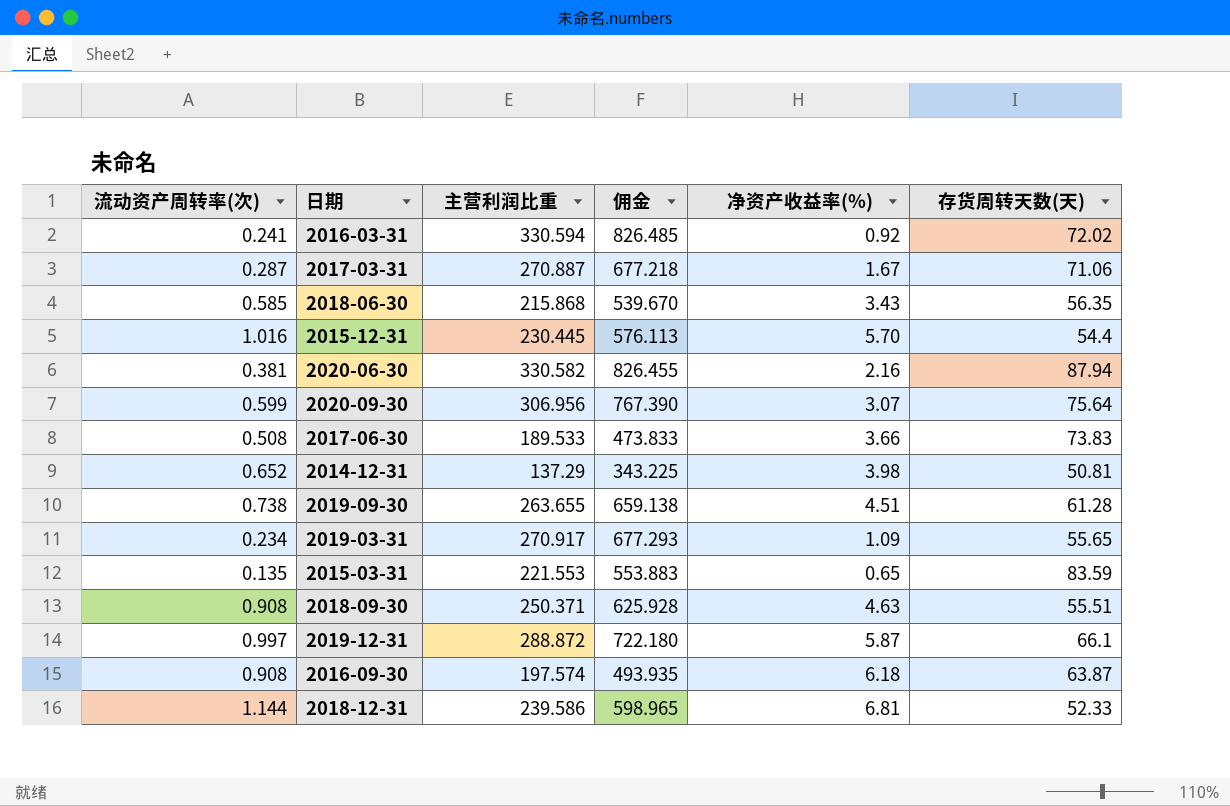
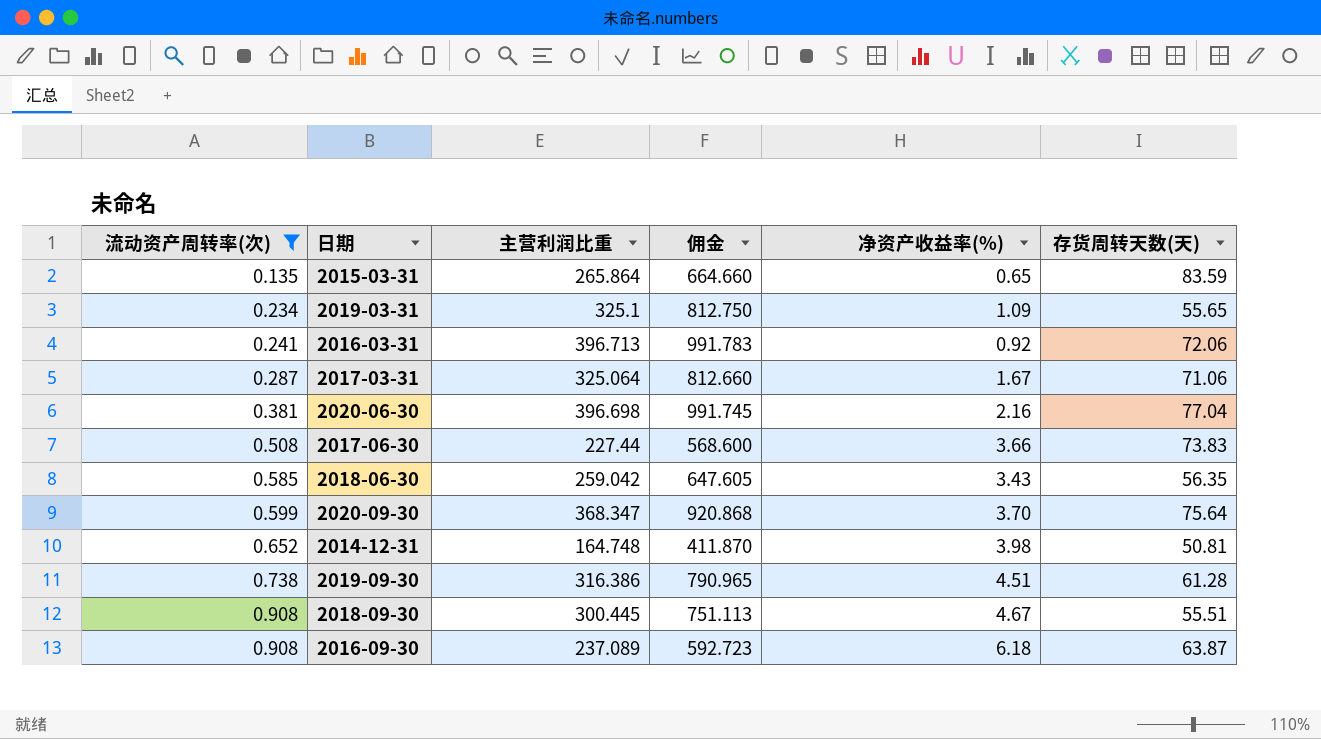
filter: none -> 流动资产周转率(次) <= 0.908
row order: none -> 流动资产周转率(次) ascending
2015-03-31 | 主营利润比重: 221.553 -> 265.864
2015-03-31 | 佣金: 553.883 -> 664.660
2019-03-31 | 主营利润比重: 270.917 -> 325.1
2019-03-31 | 佣金: 677.293 -> 812.750
2016-03-31 | 主营利润比重: 330.594 -> 396.713
2016-03-31 | 佣金: 826.485 -> 991.783
2016-03-31 | 存货周转天数(天): 72.02 -> 72.06
2017-03-31 | 主营利润比重: 270.887 -> 325.064
2017-03-31 | 佣金: 677.218 -> 812.660
2020-06-30 | 主营利润比重: 330.582 -> 396.698
2020-06-30 | 佣金: 826.455 -> 991.745
2020-06-30 | 存货周转天数(天): 87.94 -> 77.04
2017-06-30 | 主营利润比重: 189.533 -> 227.44
2017-06-30 | 佣金: 473.833 -> 568.600
2018-06-30 | 主营利润比重: 215.868 -> 259.042
2018-06-30 | 佣金: 539.670 -> 647.605
2020-09-30 | 主营利润比重: 306.956 -> 368.347
2020-09-30 | 佣金: 767.390 -> 920.868
2020-09-30 | 净资产收益率(%): 3.07 -> 3.70
2014-12-31 | 主营利润比重: 137.29 -> 164.748
2014-12-31 | 佣金: 343.225 -> 411.870
2019-09-30 | 主营利润比重: 263.655 -> 316.386
2019-09-30 | 佣金: 659.138 -> 790.965
2018-09-30 | 主营利润比重: 250.371 -> 300.445
2018-09-30 | 佣金: 625.928 -> 751.113
2018-09-30 | 净资产收益率(%): 4.63 -> 4.67
2016-09-30 | 主营利润比重: 197.574 -> 237.089
2016-09-30 | 佣金: 493.935 -> 592.723

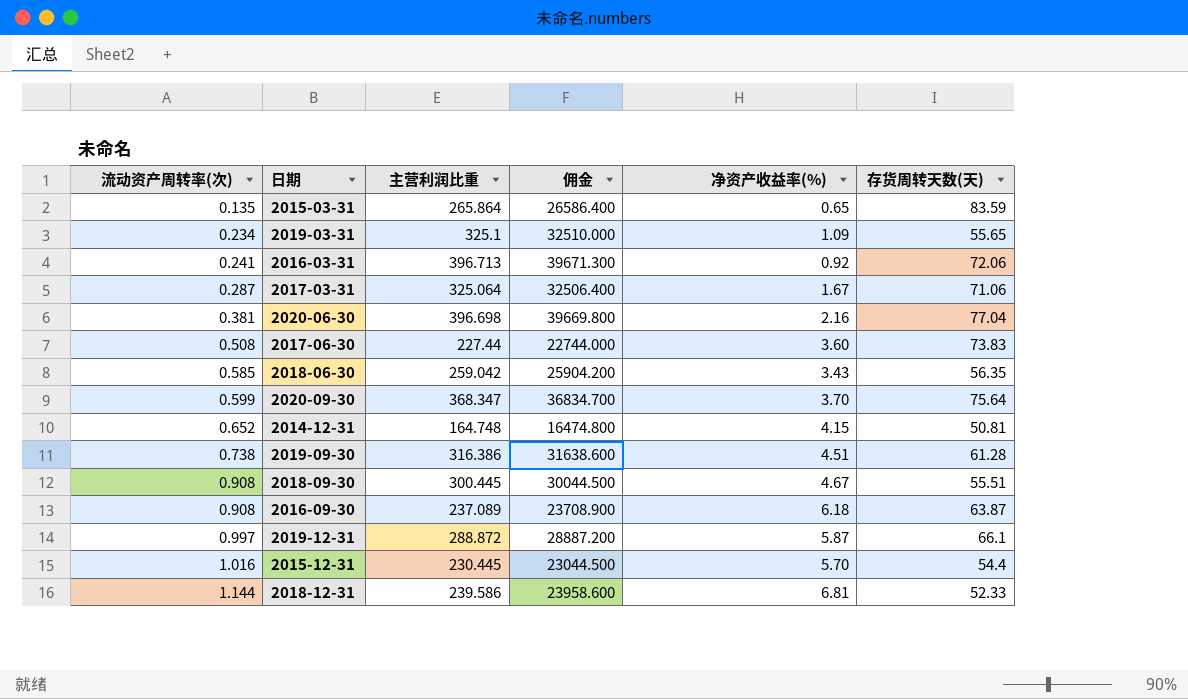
filter: 流动资产周转率(次) <= 0.908 -> none
column 佣金 | formula: [主营利润比重] * 2.5 -> [主营利润比重] * 100
2017-06-30 | 净资产收益率(%): 3.66 -> 3.60
2014-12-31 | 净资产收益率(%): 3.98 -> 4.15

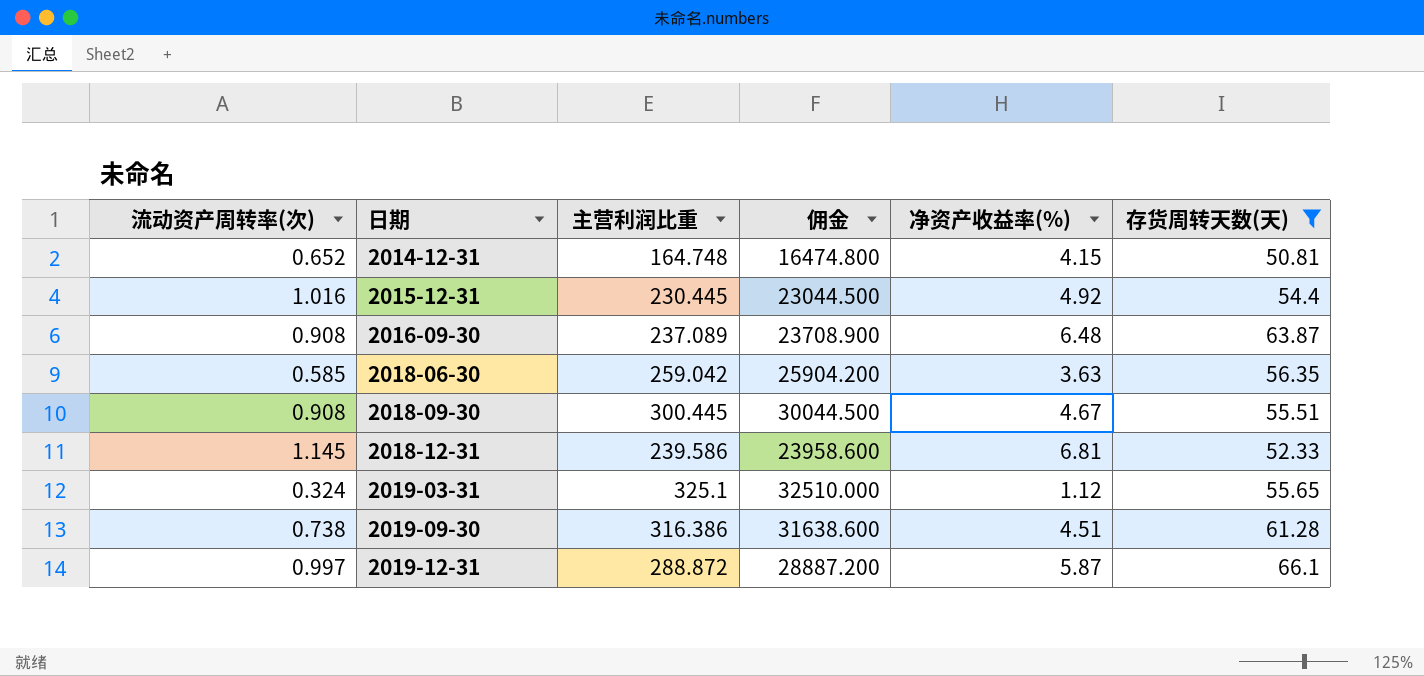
filter: none -> 存货周转天数(天) <= 66.1
row order: 流动资产周转率(次) ascending -> 日期 ascending
2015-12-31 | 净资产收益率(%): 5.70 -> 4.92
2016-09-30 | 净资产收益率(%): 6.18 -> 6.48
2018-06-30 | 净资产收益率(%): 3.43 -> 3.63
2018-12-31 | 流动资产周转率(次): 1.144 -> 1.145
2019-03-31 | 流动资产周转率(次): 0.234 -> 0.324
2019-03-31 | 净资产收益率(%): 1.09 -> 1.12

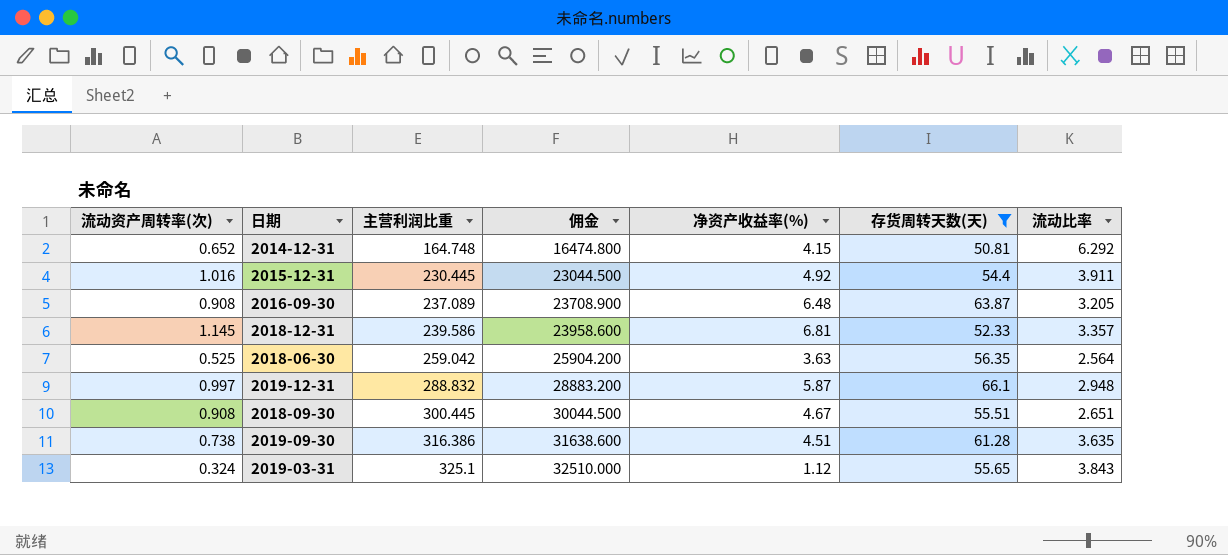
row order: 日期 ascending -> 主营利润比重 ascending
column 流动比率 | position: none -> 7
2018-06-30 | 流动资产周转率(次): 0.585 -> 0.525
2019-12-31 | 主营利润比重: 288.872 -> 288.832
2019-12-31 | 佣金: 28887.200 -> 28883.200

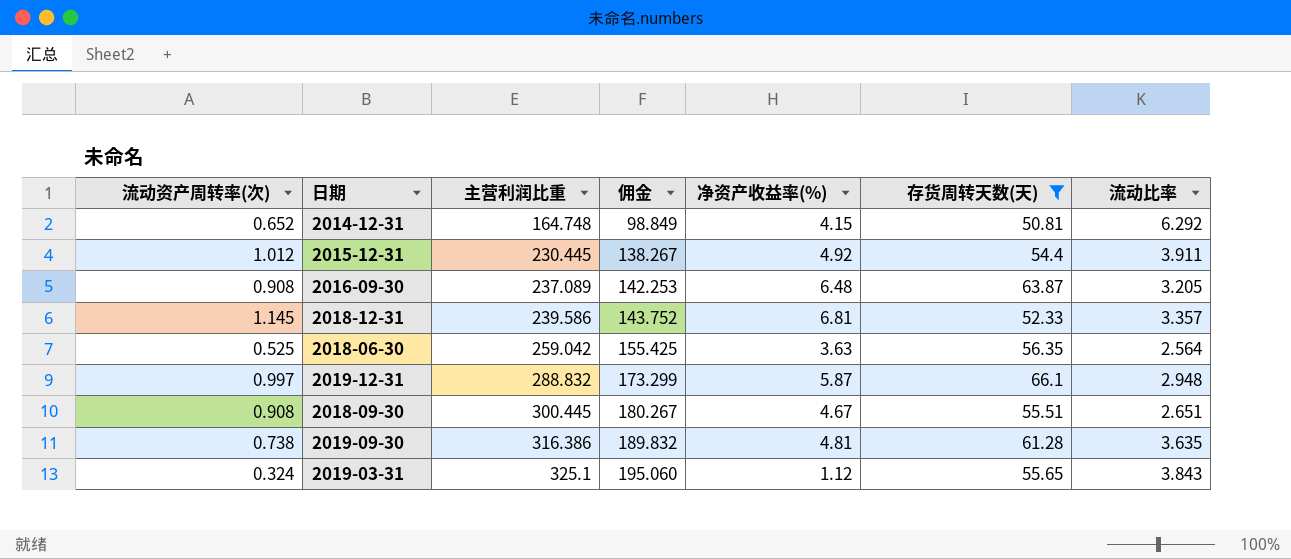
column 佣金 | formula: [主营利润比重] * 100 -> [主营利润比重] * 0.6
2015-12-31 | 流动资产周转率(次): 1.016 -> 1.012
2019-09-30 | 净资产收益率(%): 4.51 -> 4.81

